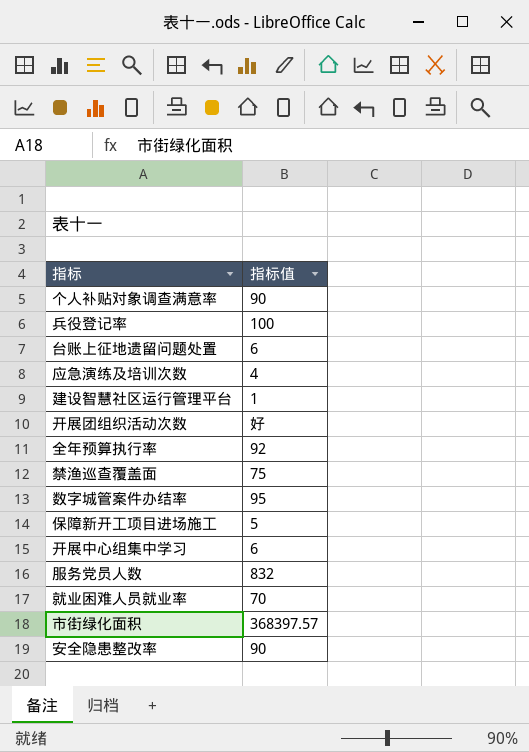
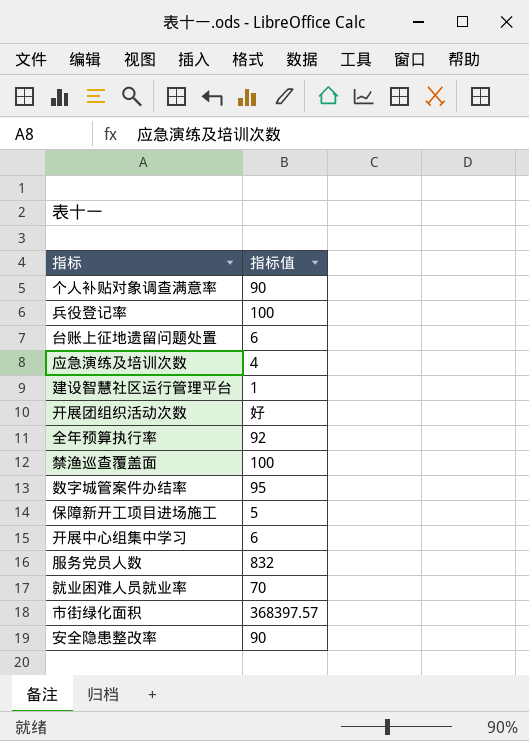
禁渔巡查覆盖面 | 指标值: 75 -> 100

